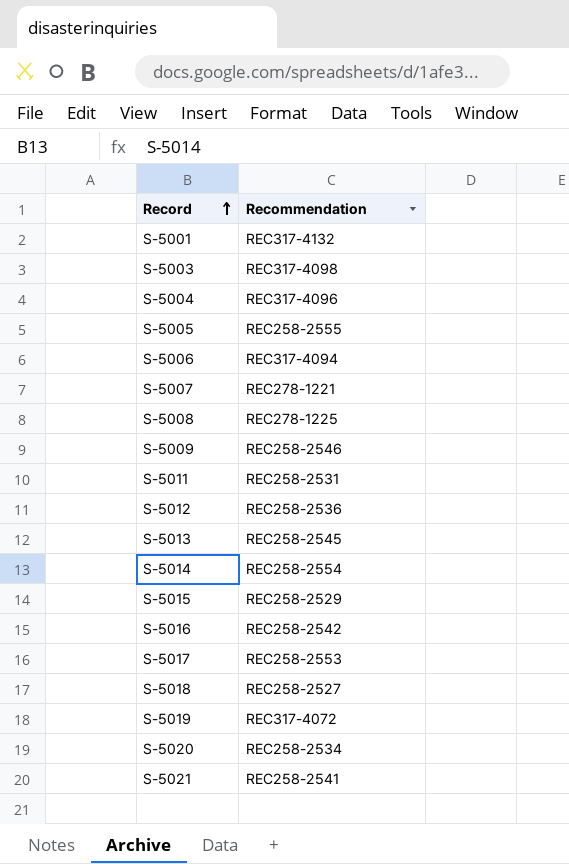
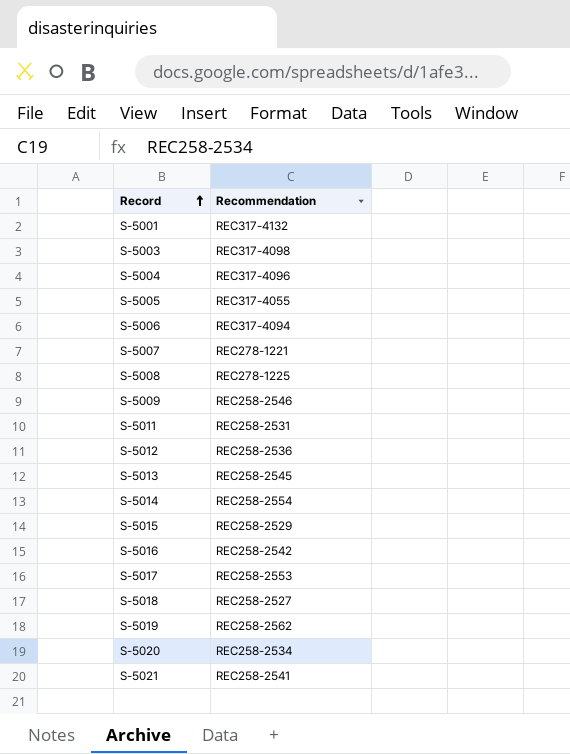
S-5005 | Recommendation: REC258-2555 -> REC317-4055
S-5019 | Recommendation: REC317-4072 -> REC258-2562

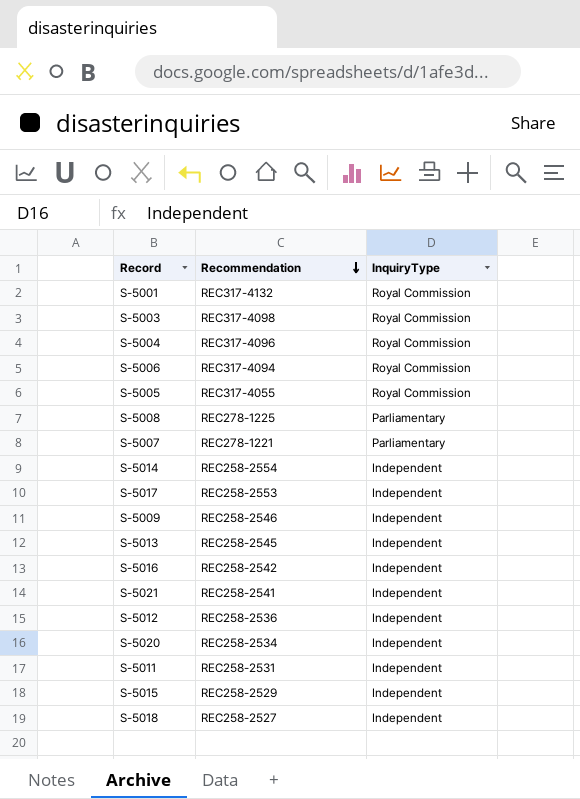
row order: Record ascending -> Recommendation descending
column InquiryType | position: none -> 3
row S-5019: REC258-2562 -> none

